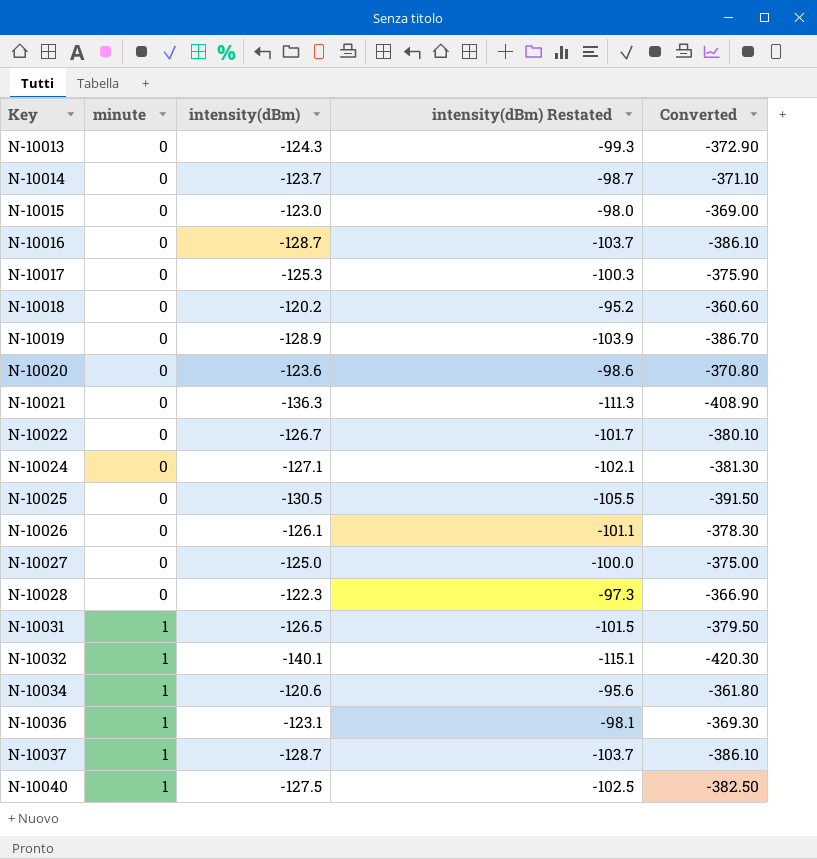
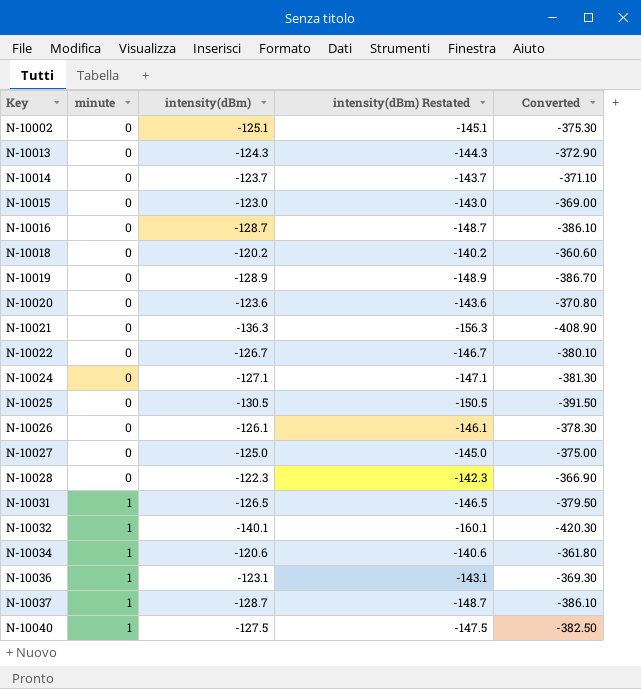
column intensity(dBm) Restated | formula: [intensity(dBm)] + 25 -> [intensity(dBm)] - 20
row N-10017: 0 | -125.3 | -100.3 | -375.90 -> none
row N-10002: none -> 0 | -125.1 | -145.1 | -375.30

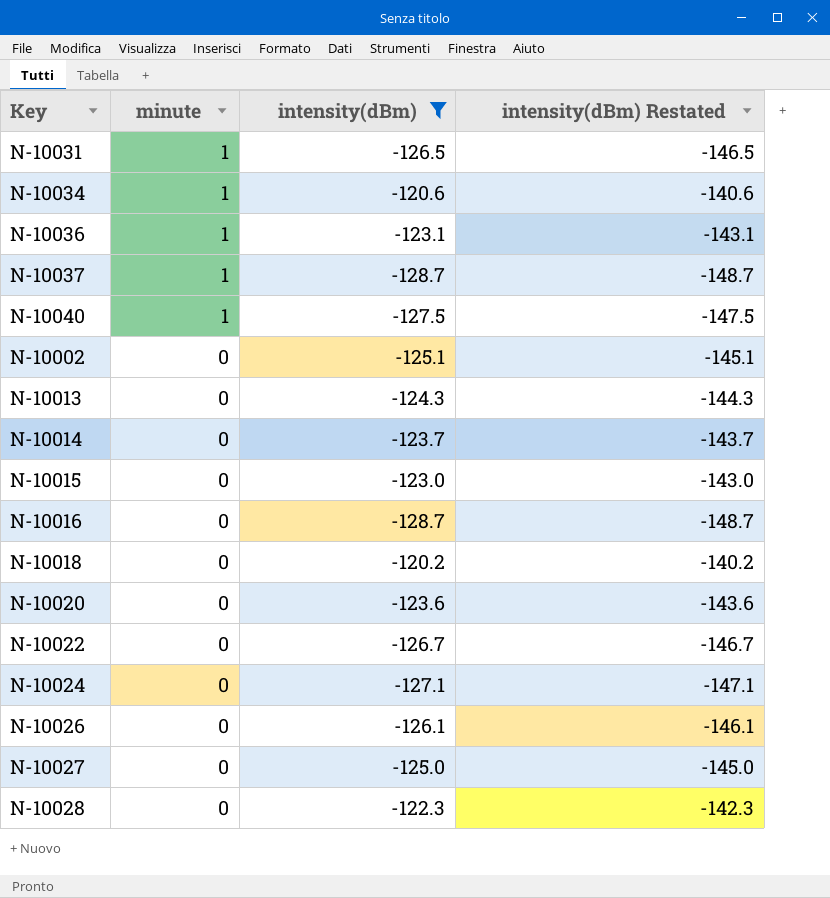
filter: none -> intensity(dBm) >= -128.7
row order: Key ascending -> minute descending
column Converted | formula: [intensity(dBm)] * 3 -> none

